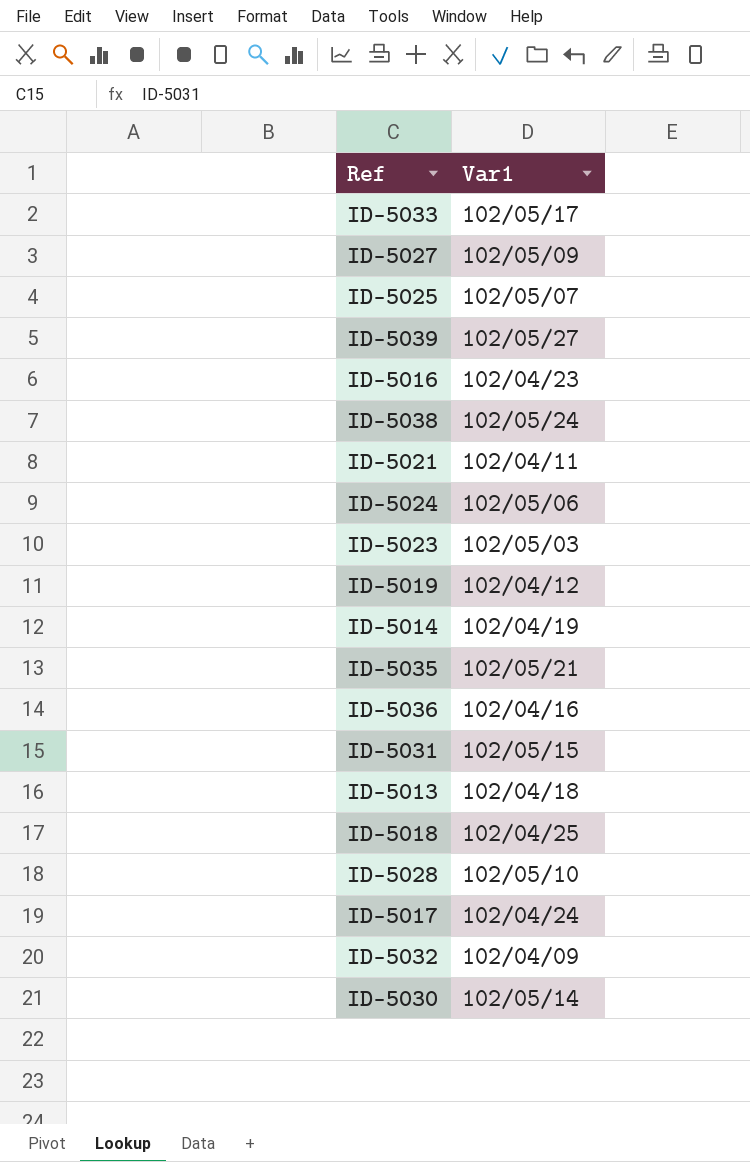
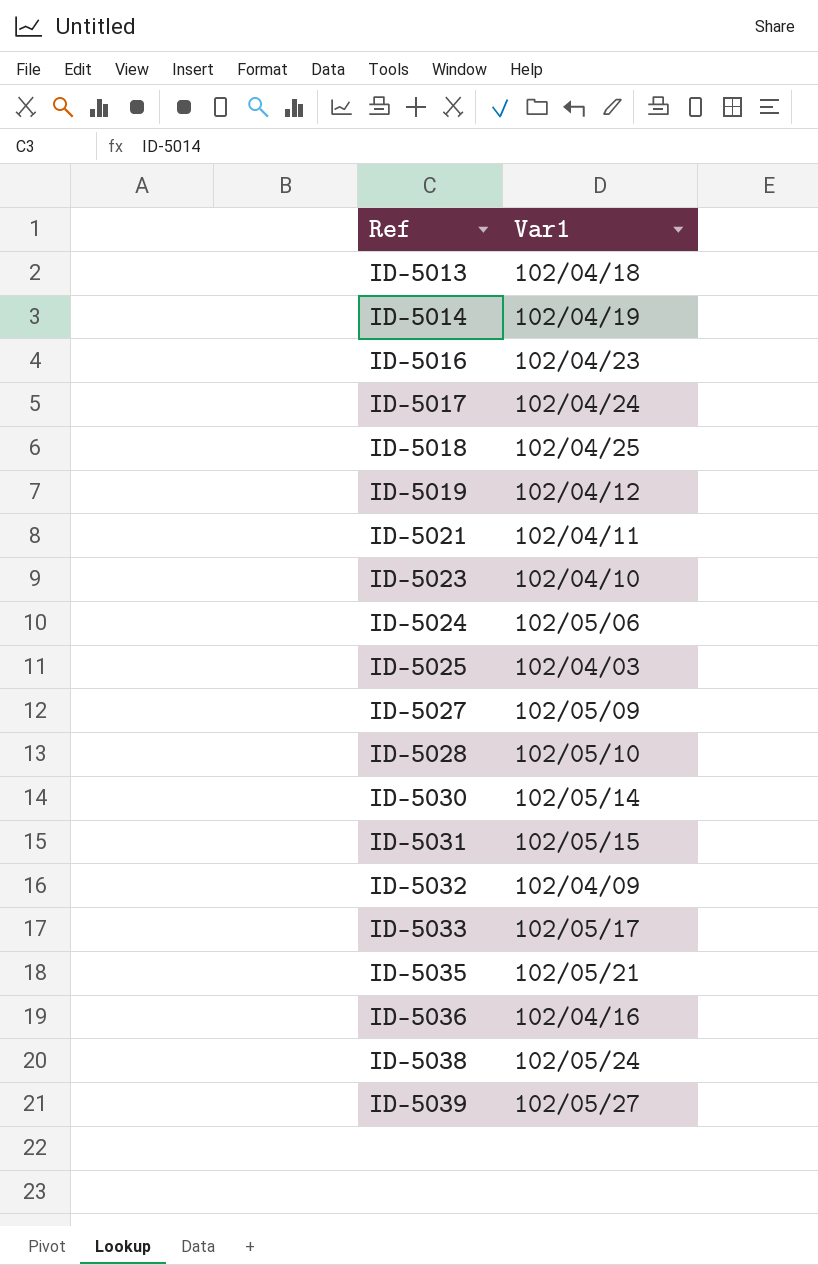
row order: none -> Ref ascending
ID-5023 | Var1: 102/05/03 -> 102/04/10
ID-5025 | Var1: 102/05/07 -> 102/04/03

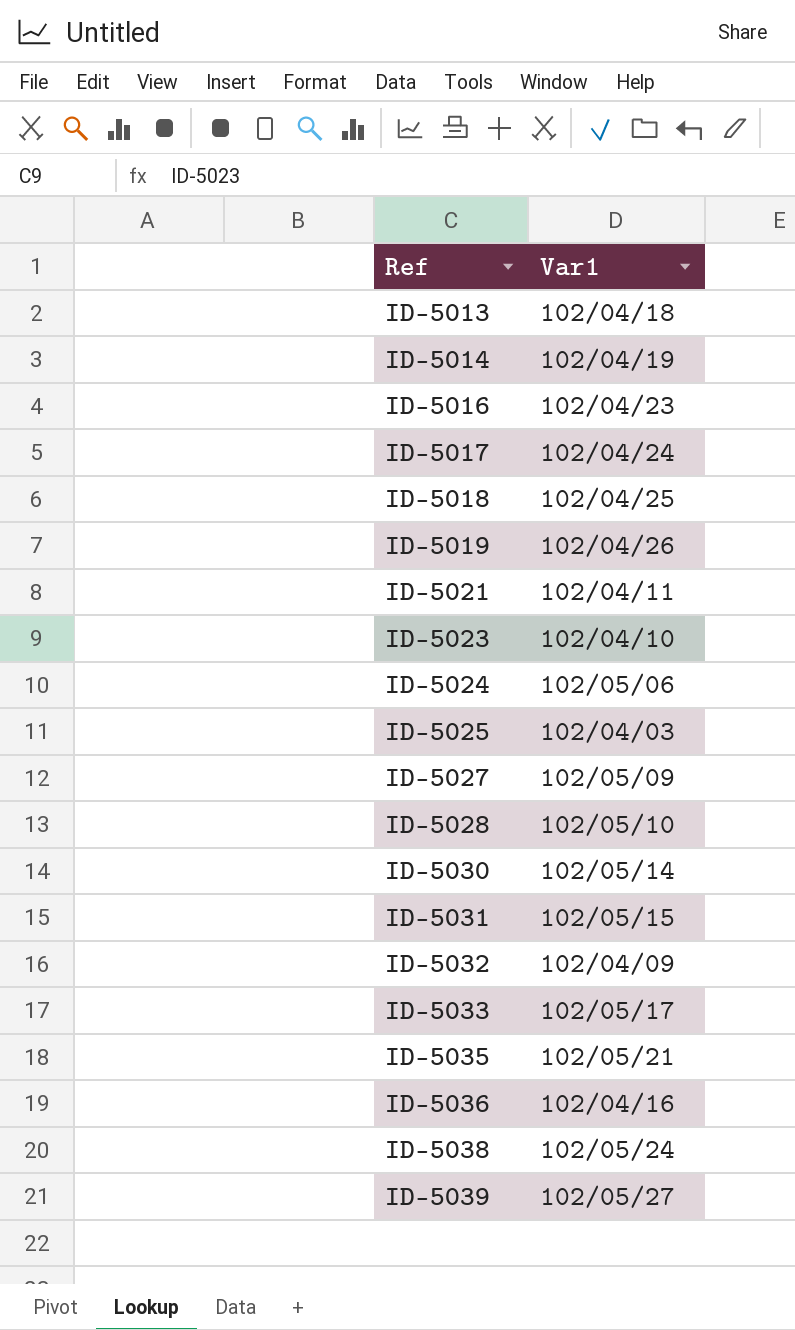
ID-5019 | Var1: 102/04/12 -> 102/04/26

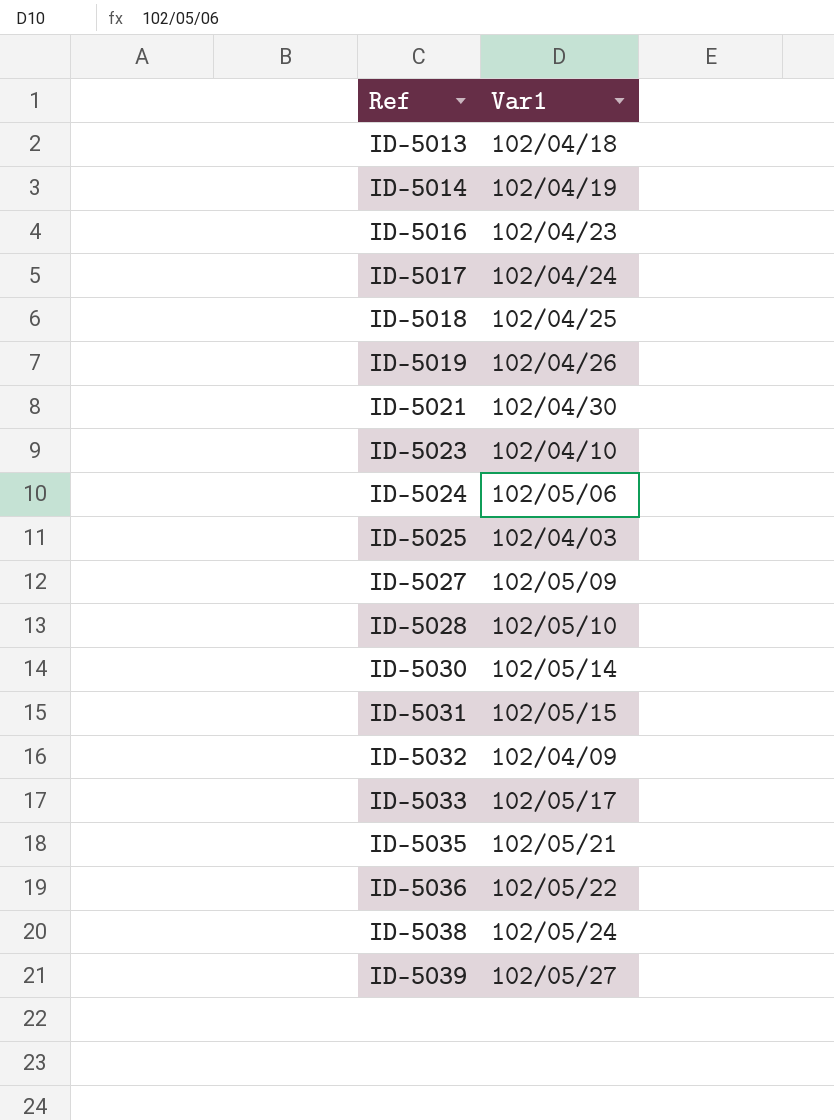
ID-5021 | Var1: 102/04/11 -> 102/04/30
ID-5036 | Var1: 102/04/16 -> 102/05/22

